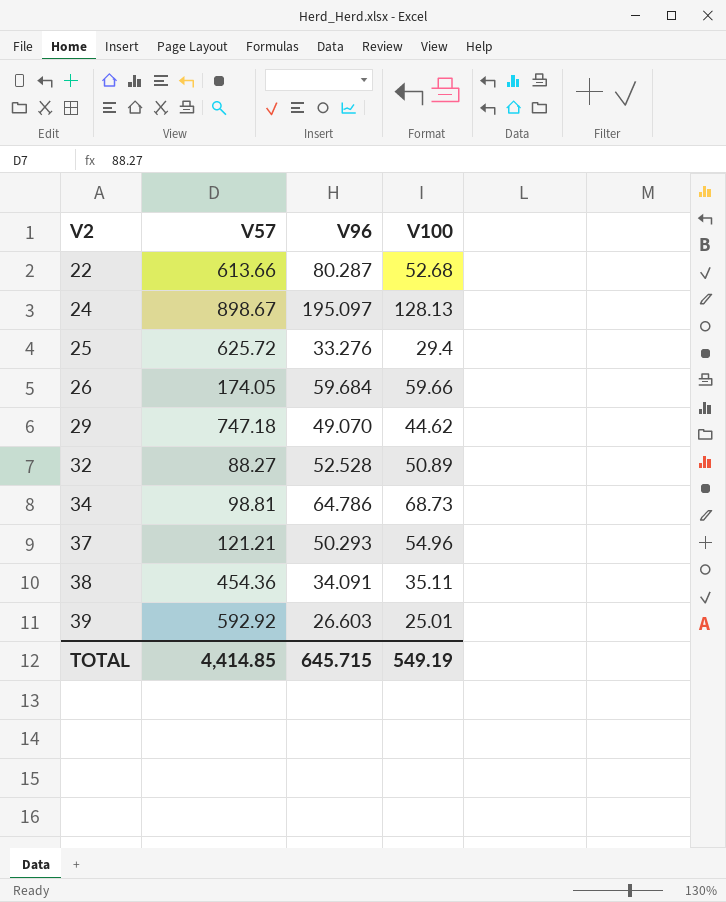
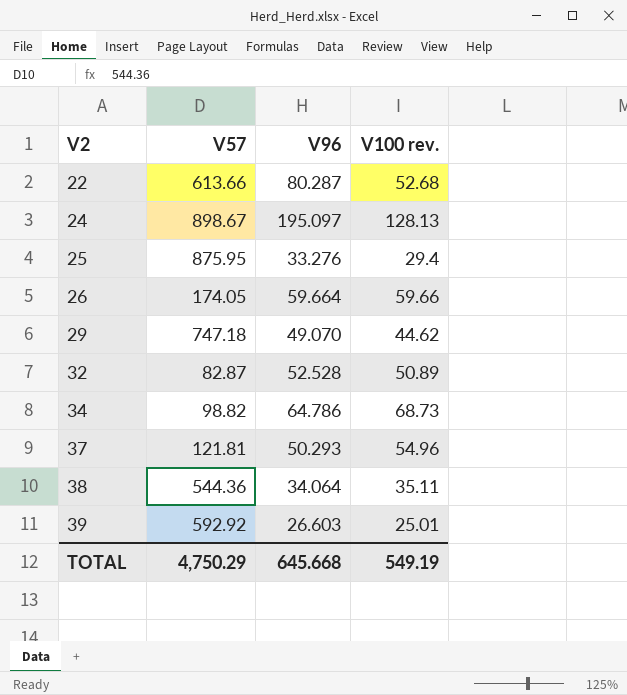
column name: V100 -> V100 rev.
25 | V57: 625.72 -> 875.95
26 | V96: 59.684 -> 59.664
32 | V57: 88.27 -> 82.87
34 | V57: 98.81 -> 98.82
37 | V57: 121.21 -> 121.81
38 | V57: 454.36 -> 544.36
38 | V96: 34.091 -> 34.064
TOTAL | V57: 4,414.85 -> 4,750.29
TOTAL | V96: 645.715 -> 645.668

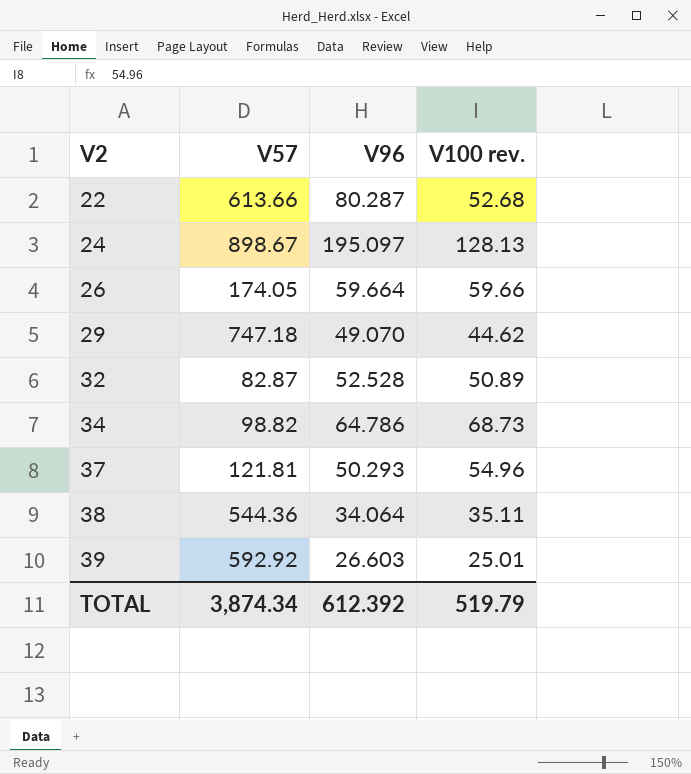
row 25: 875.95 | 33.276 | 29.4 -> none
TOTAL | V57: 4,750.29 -> 3,874.34
TOTAL | V96: 645.668 -> 612.392
TOTAL | V100 rev.: 549.19 -> 519.79

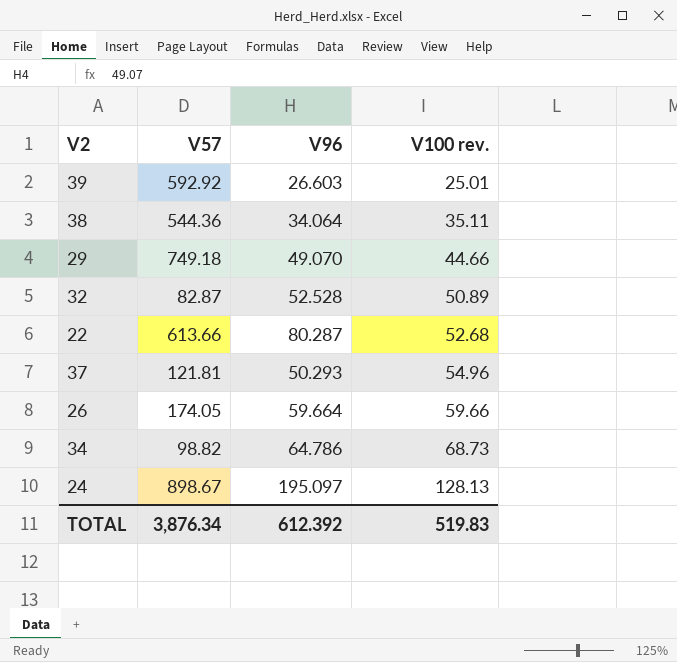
row order: V2 ascending -> V100 rev. ascending
29 | V57: 747.18 -> 749.18
29 | V100 rev.: 44.62 -> 44.66
TOTAL | V57: 3,874.34 -> 3,876.34
TOTAL | V100 rev.: 519.79 -> 519.83

